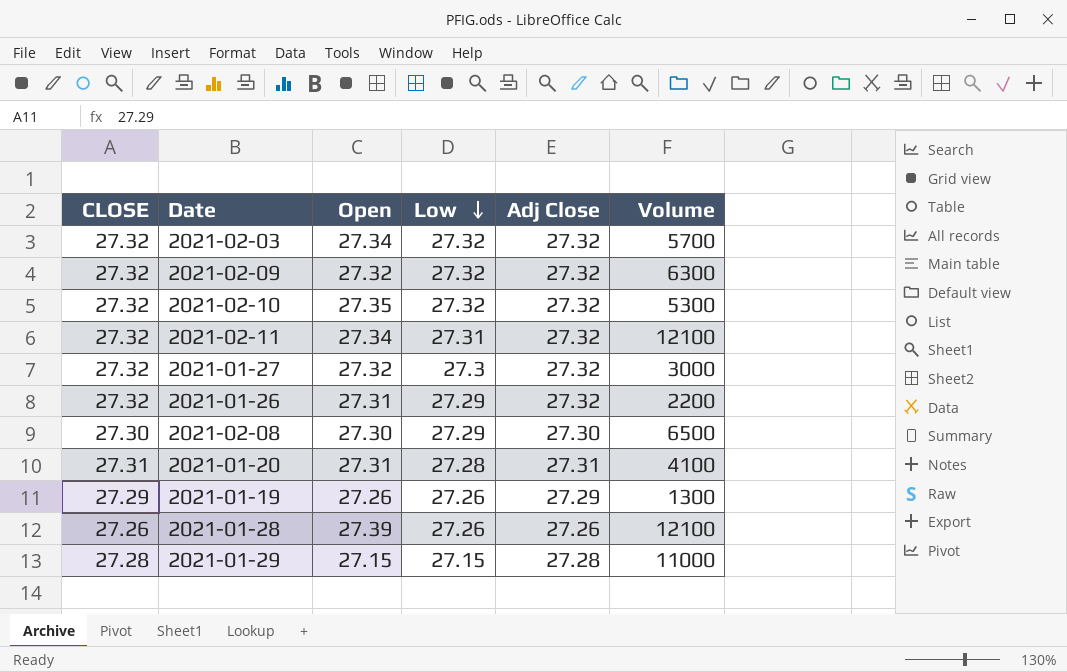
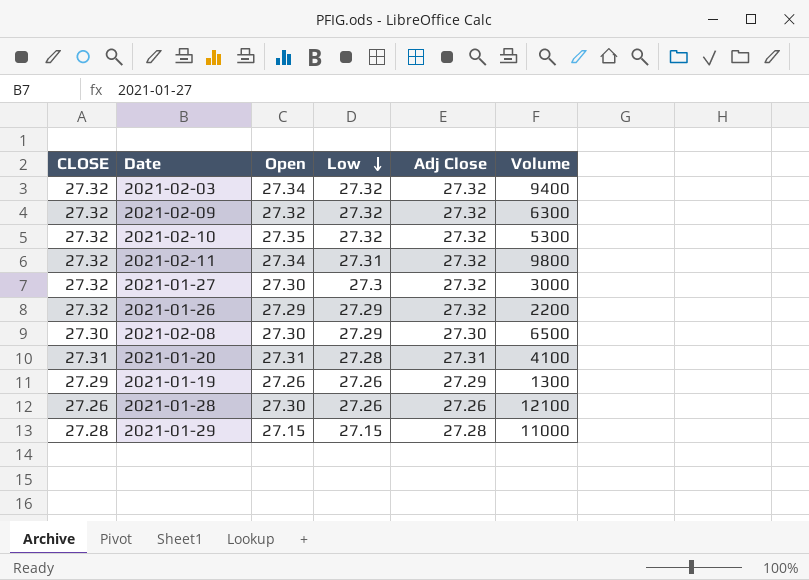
2021-02-03 | Volume: 5700 -> 9400
2021-02-11 | Volume: 12100 -> 9800
2021-01-27 | Open: 27.32 -> 27.30
2021-01-26 | Open: 27.31 -> 27.29
2021-01-28 | Open: 27.39 -> 27.30

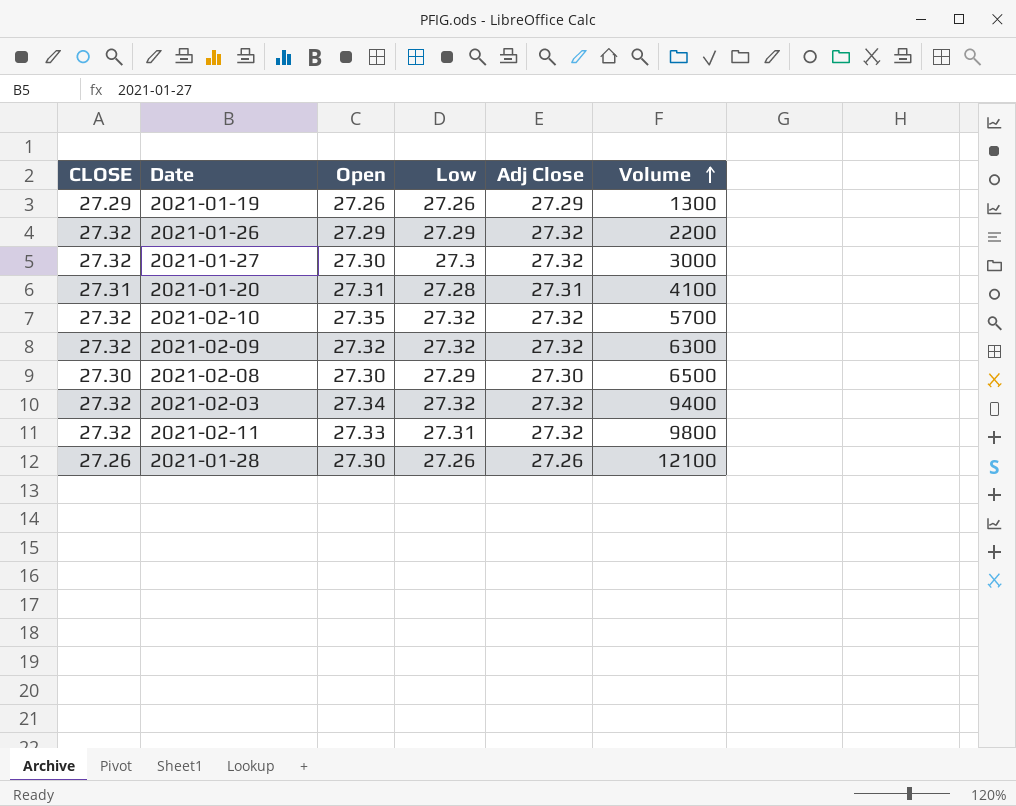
row order: Low descending -> Volume ascending
row 2021-01-29: 27.28 | 27.15 | 27.15 | 27.28 | 11000 -> none
2021-02-10 | Volume: 5300 -> 5700
2021-02-11 | Open: 27.34 -> 27.33

